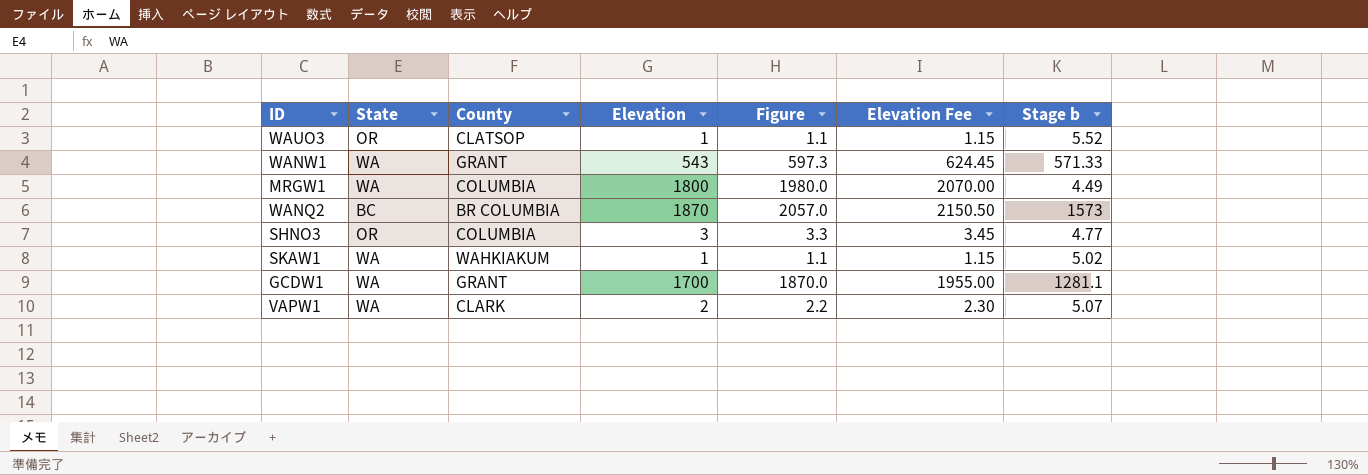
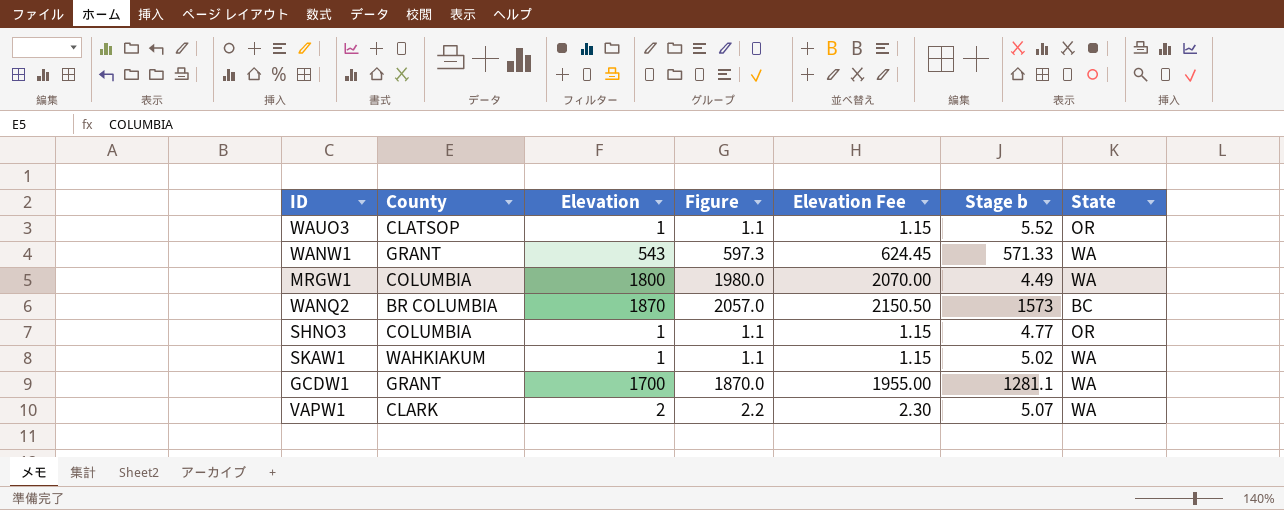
column State | position: 2 -> 7
SHNO3 | Elevation: 3 -> 1
SHNO3 | Figure: 3.3 -> 1.1
SHNO3 | Elevation Fee: 3.45 -> 1.15

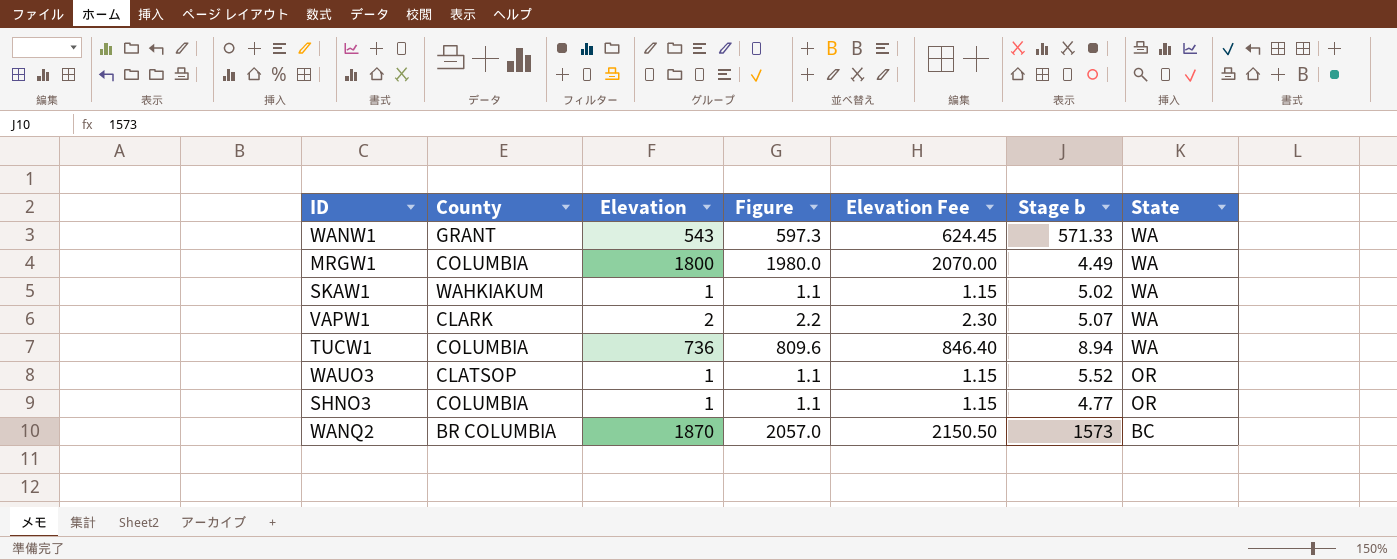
row order: none -> State descending
row GCDW1: GRANT | 1700 | 1870.0 | 1955.00 | 1281.1 | WA -> none
row TUCW1: none -> COLUMBIA | 736 | 809.6 | 846.40 | 8.94 | WA

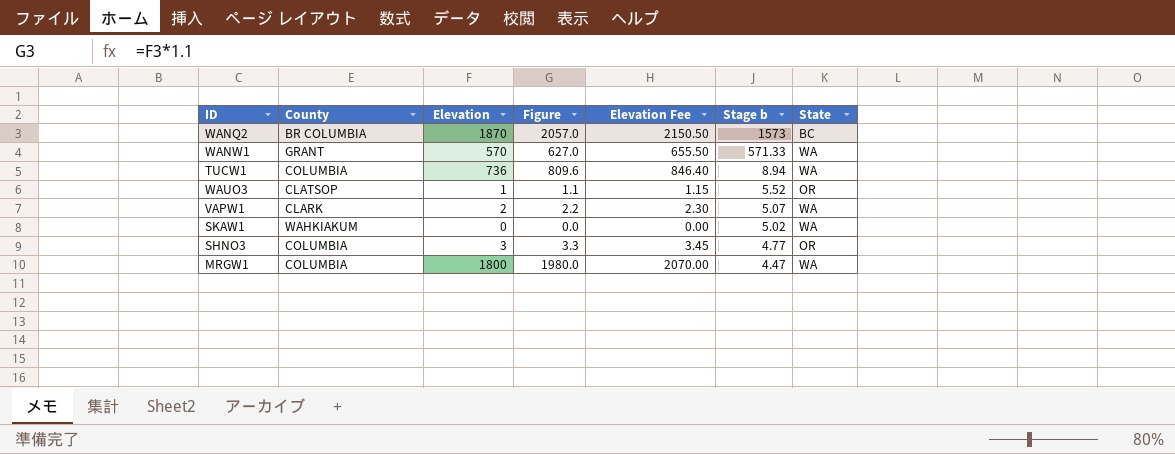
row order: State descending -> Stage b descending
WANW1 | Elevation: 543 -> 570
WANW1 | Figure: 597.3 -> 627.0
WANW1 | Elevation Fee: 624.45 -> 655.50
SKAW1 | Elevation: 1 -> 0
SKAW1 | Figure: 1.1 -> 0.0
SKAW1 | Elevation Fee: 1.15 -> 0.00
SHNO3 | Elevation: 1 -> 3
SHNO3 | Figure: 1.1 -> 3.3
SHNO3 | Elevation Fee: 1.15 -> 3.45
MRGW1 | Stage b: 4.49 -> 4.47

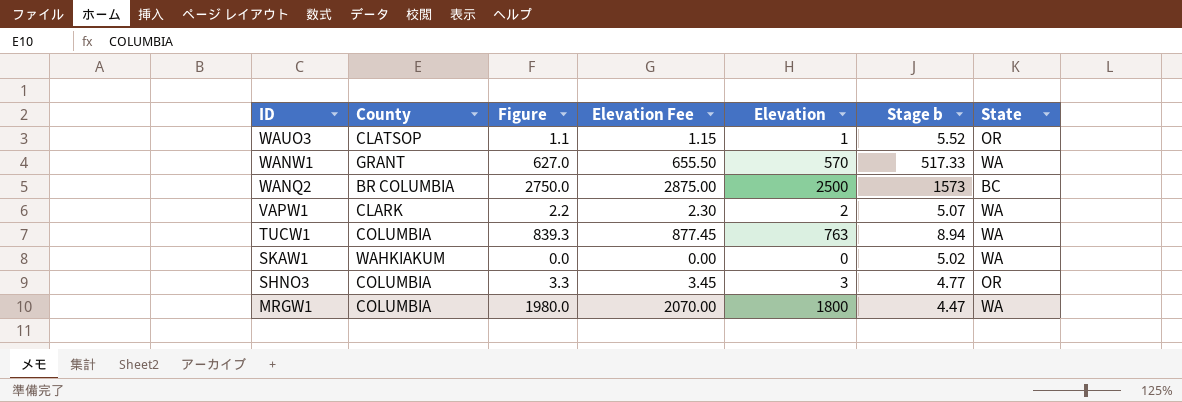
row order: Stage b descending -> ID descending
column Elevation | position: 3 -> 5
WANW1 | Stage b: 571.33 -> 517.33
WANQ2 | Figure: 2057.0 -> 2750.0
WANQ2 | Elevation Fee: 2150.50 -> 2875.00
WANQ2 | Elevation: 1870 -> 2500
TUCW1 | Figure: 809.6 -> 839.3
TUCW1 | Elevation Fee: 846.40 -> 877.45
TUCW1 | Elevation: 736 -> 763

